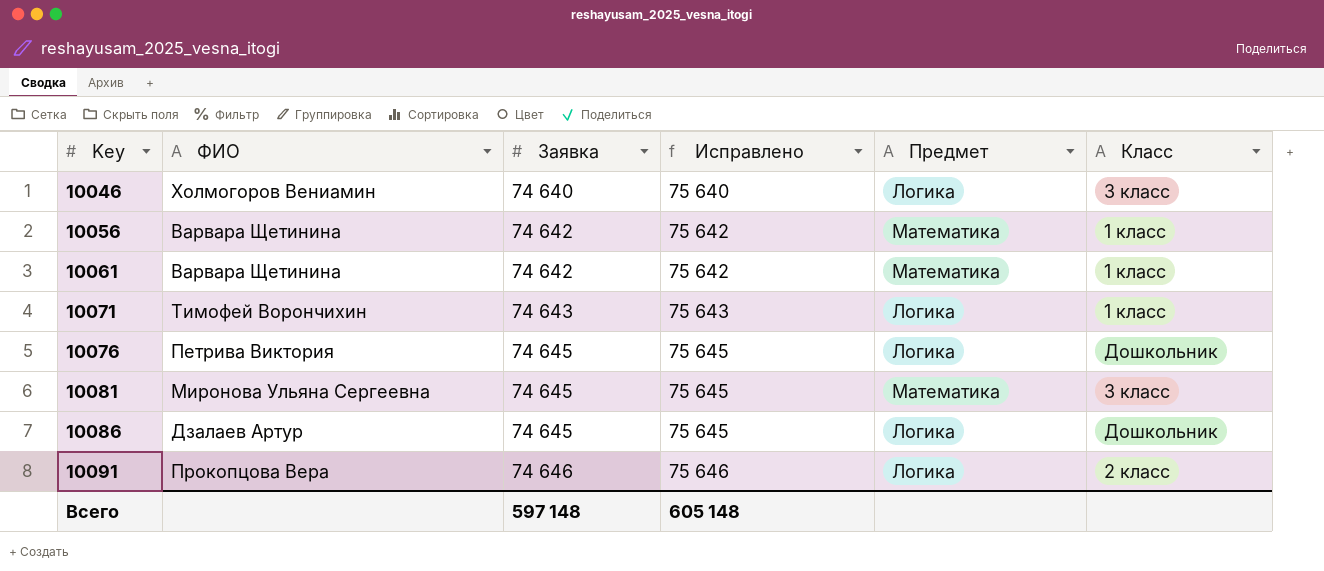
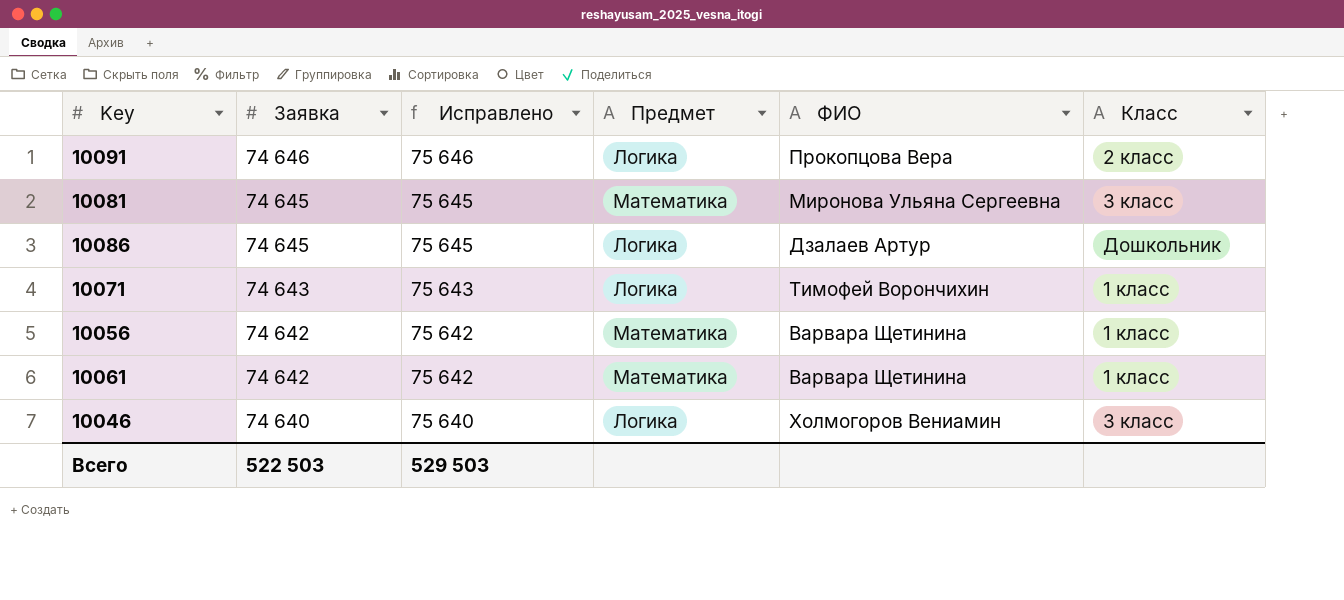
row order: Key ascending -> Заявка descending
column ФИО | position: 2 -> 5
row 10076: Петрива Виктория | 74 645 | 75 645 | Логика | Дошкольник -> none
Всего | Заявка: 597 148 -> 522 503
Всего | Исправлено: 605 148 -> 529 503

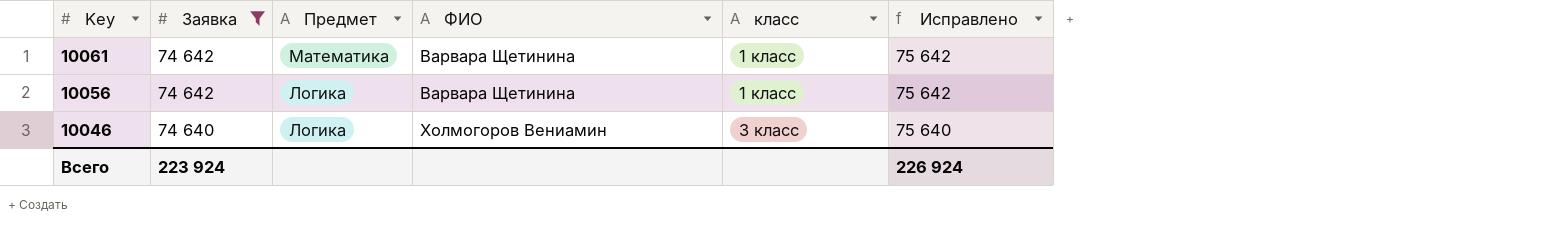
filter: none -> Заявка <= 74 642
row order: Заявка descending -> Key descending
column name: Класс -> класс
column Исправлено | position: 3 -> 6
10056 | Предмет: Математика -> Логика
Всего | Заявка: 522 503 -> 223 924
Всего | Исправлено: 529 503 -> 226 924

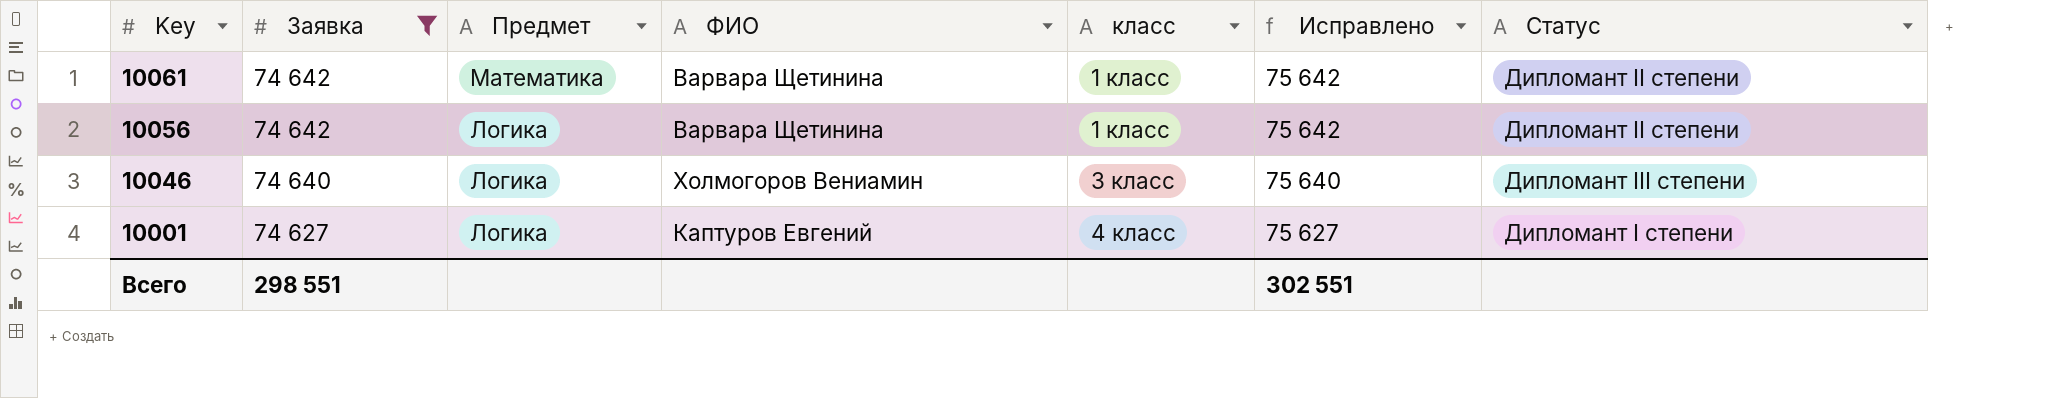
column Статус | position: none -> 7
row 10001: none -> 74 627 | Логика | Каптуров Евгений | 4 класс | 75 627 | Дипломант I степени
Всего | Заявка: 223 924 -> 298 551
Всего | Исправлено: 226 924 -> 302 551

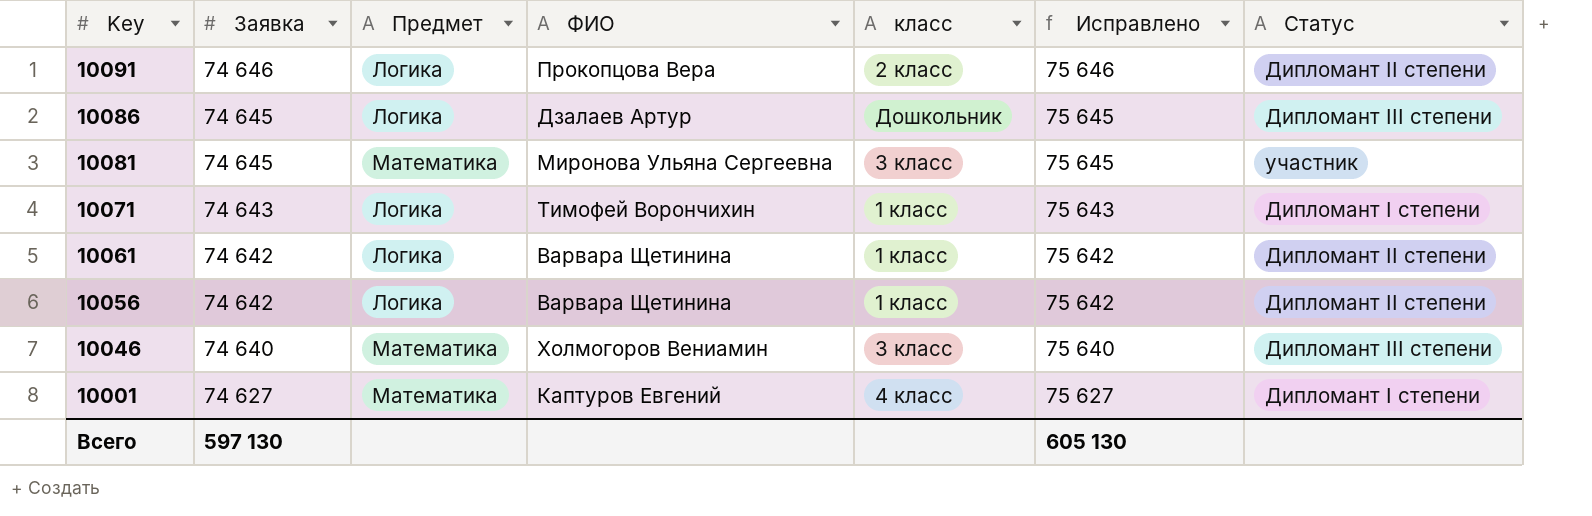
filter: Заявка <= 74 642 -> none
10061 | Предмет: Математика -> Логика
10046 | Предмет: Логика -> Математика
10001 | Предмет: Логика -> Математика
Всего | Заявка: 298 551 -> 597 130
Всего | Исправлено: 302 551 -> 605 130

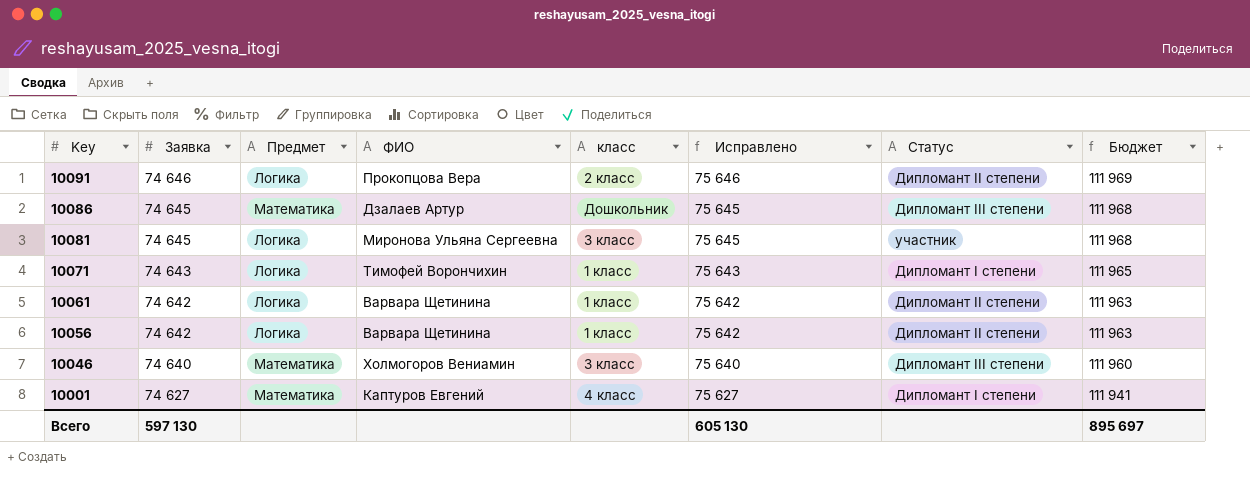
column Бюджет | formula: none -> [Заявка] * 1,5
10086 | Предмет: Логика -> Математика
10081 | Предмет: Математика -> Логика

